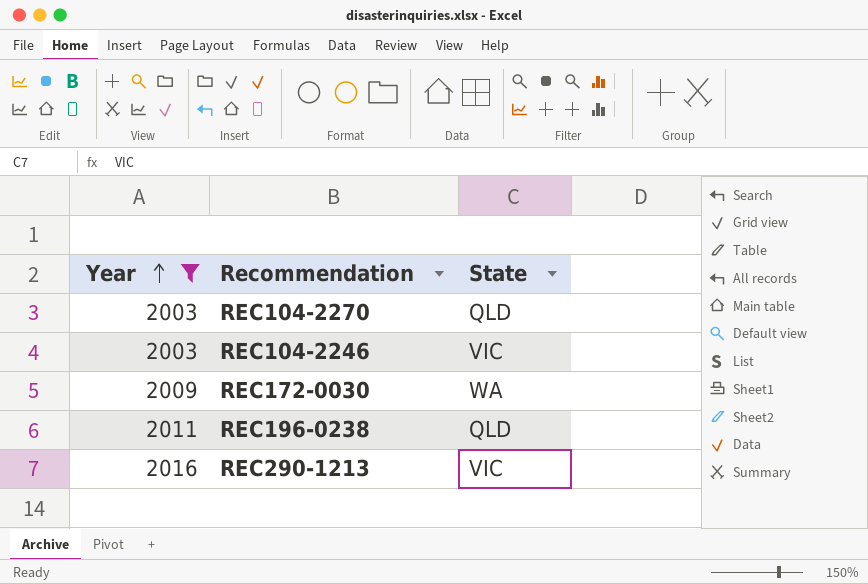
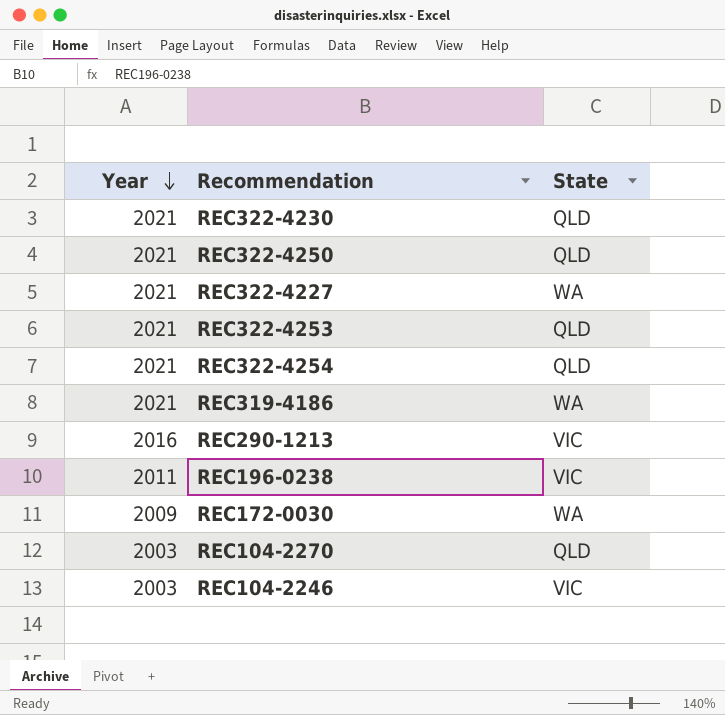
filter: Year != 2021 -> none
row order: Year ascending -> Year descending
REC196-0238 | State: QLD -> VIC

